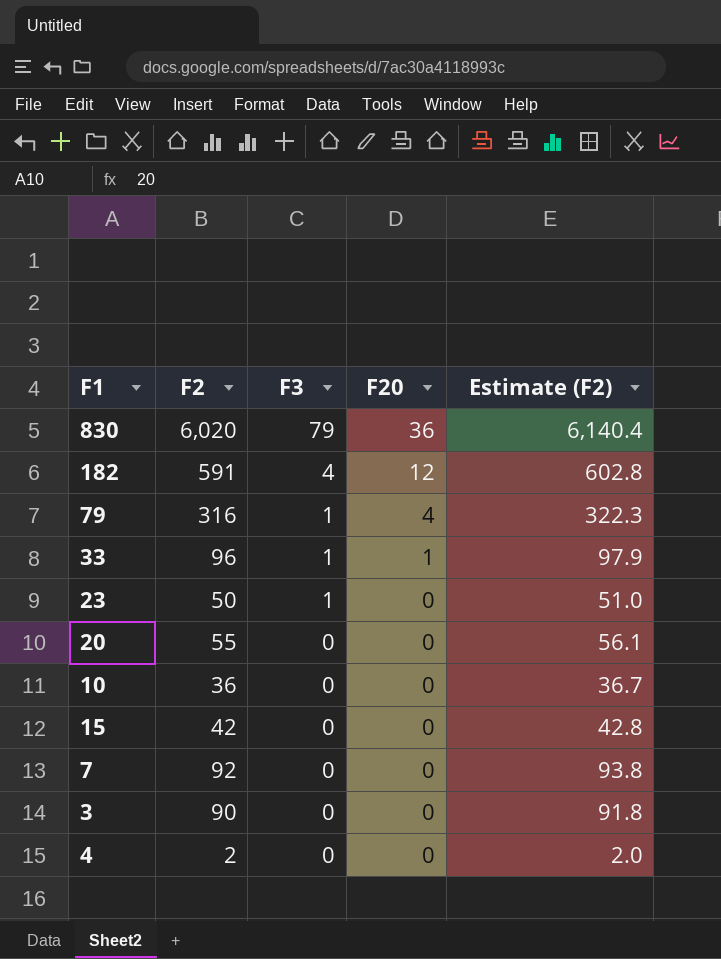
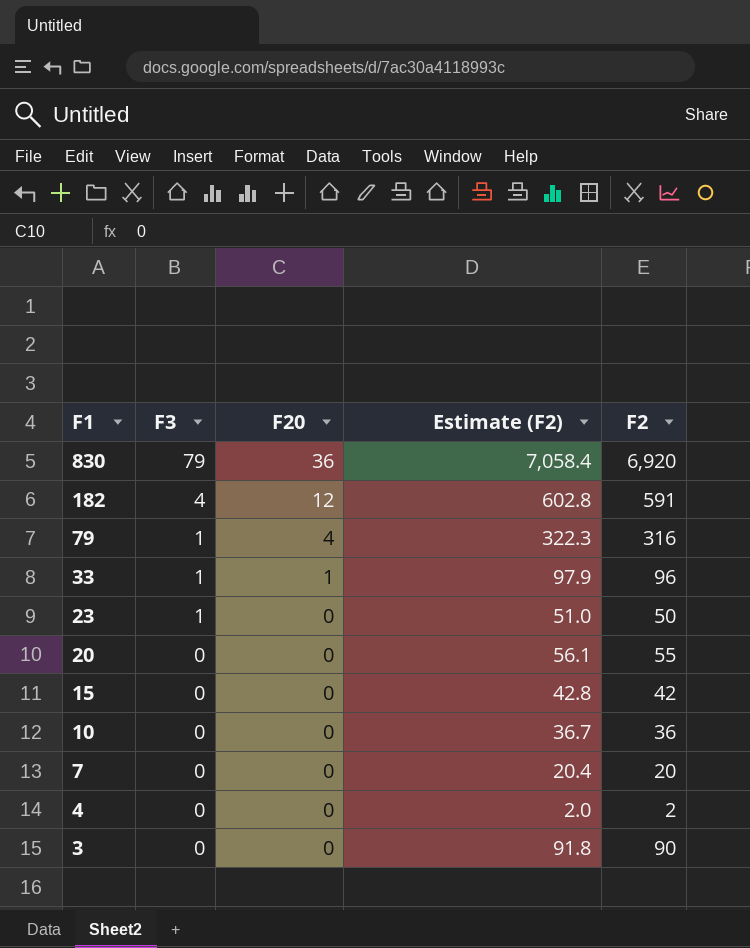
row order: F3 descending -> F1 descending
column F2 | position: 2 -> 5
830 | Estimate (F2): 6,140.4 -> 7,058.4
830 | F2: 6,020 -> 6,920
7 | Estimate (F2): 93.8 -> 20.4
7 | F2: 92 -> 20

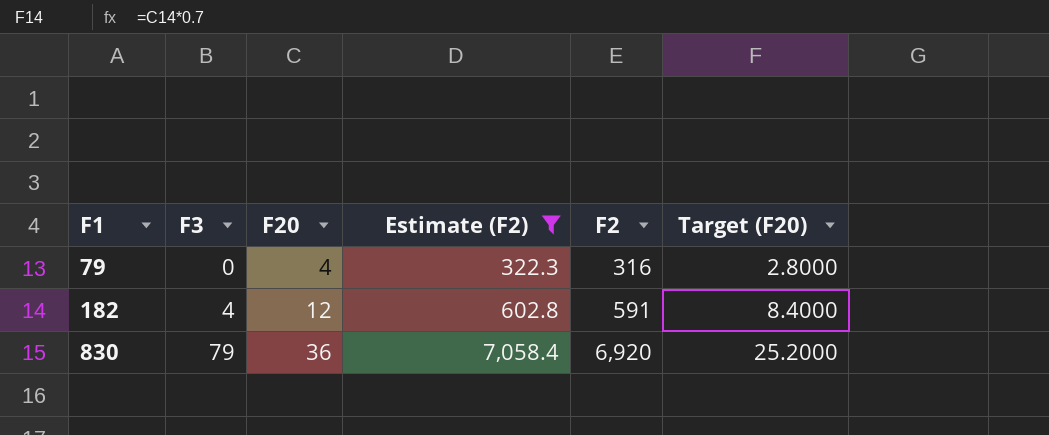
filter: none -> Estimate (F2) >= 322.3
row order: F1 descending -> F1 ascending
column Target (F20) | formula: none -> [F20] * 0.7
79 | F3: 1 -> 0

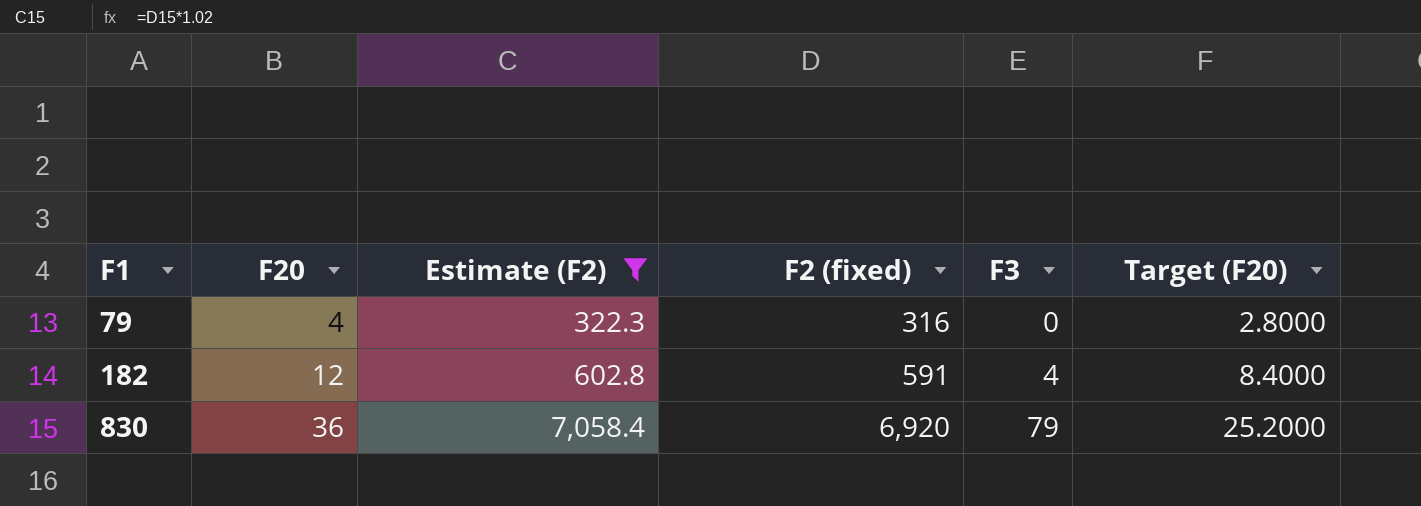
column name: F2 -> F2 (fixed)
column F3 | position: 2 -> 5

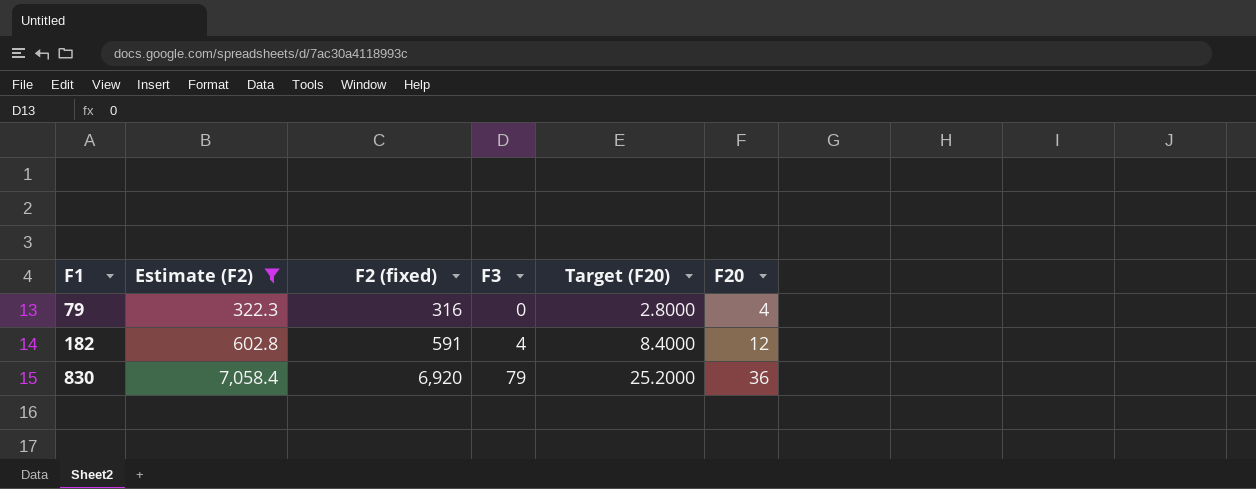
column F20 | position: 2 -> 6

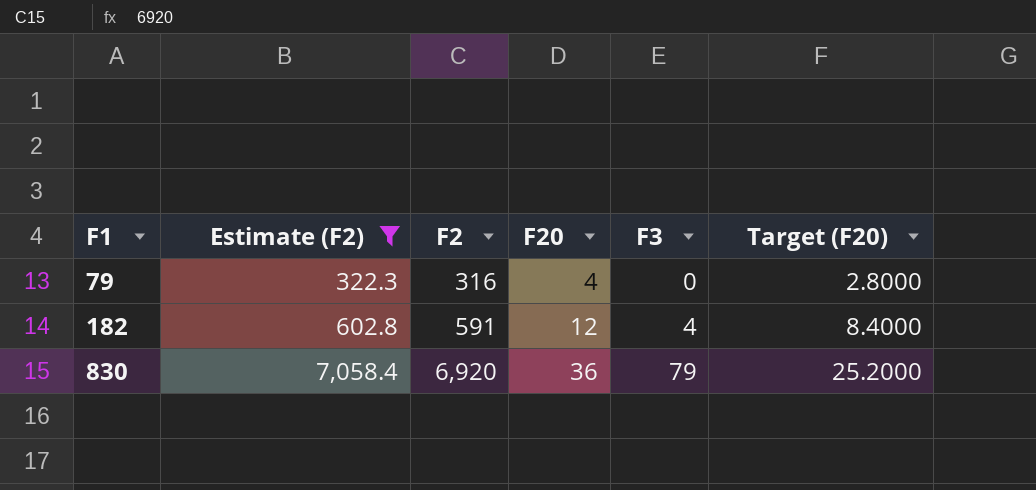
column name: F2 (fixed) -> F2
column F20 | position: 6 -> 4

